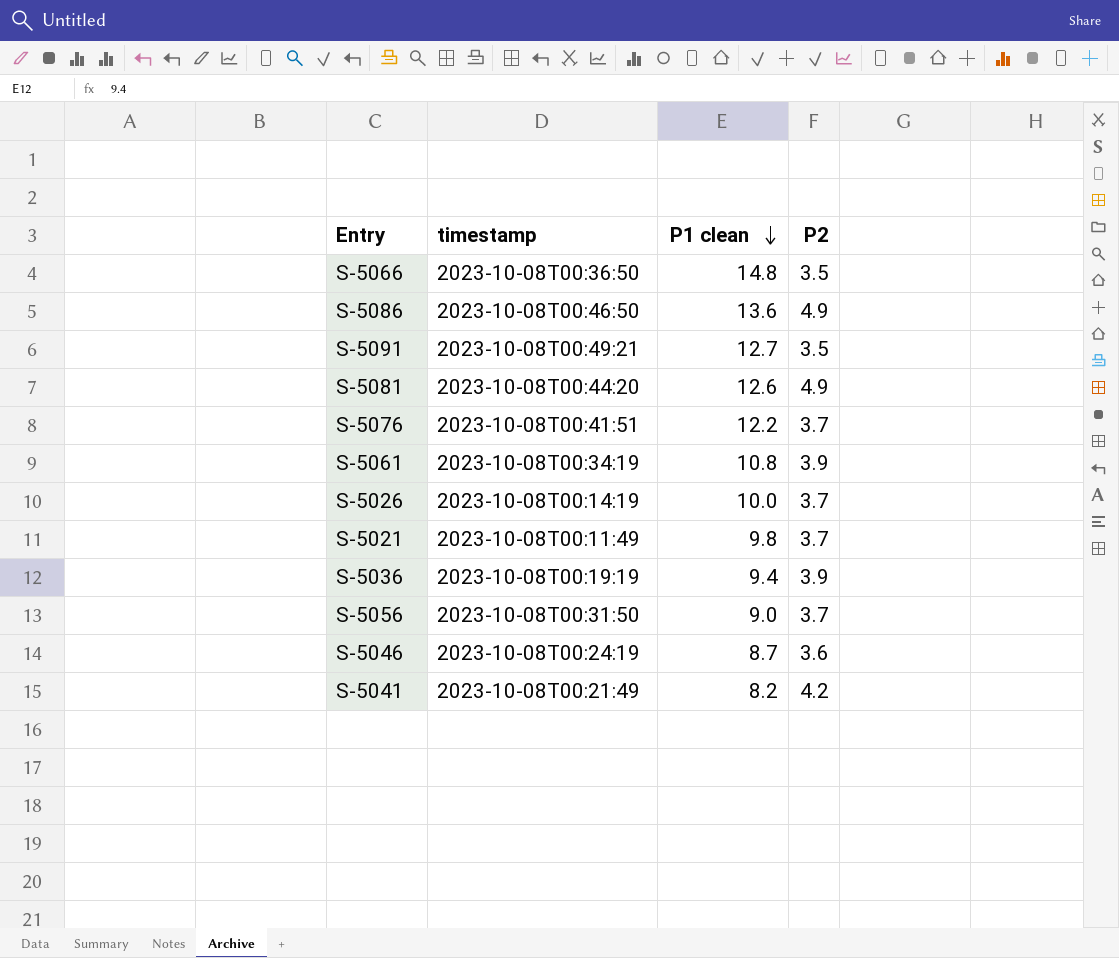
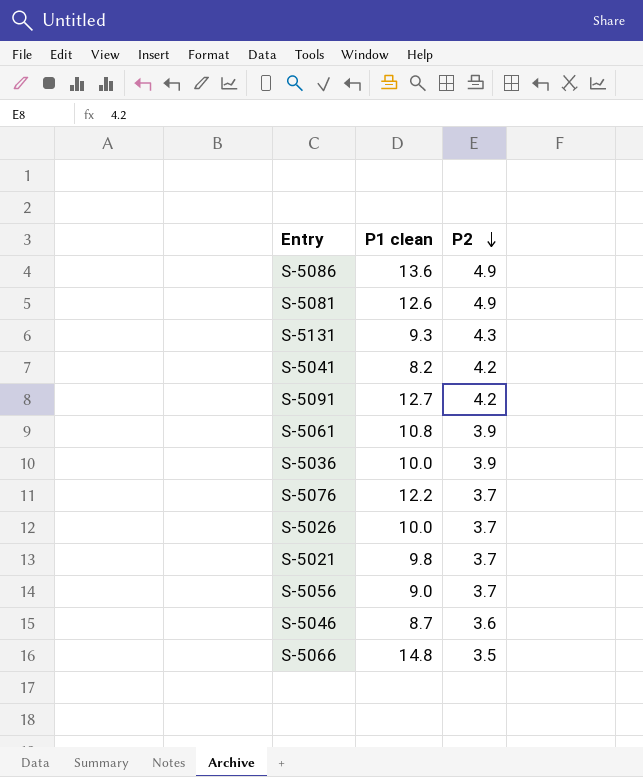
row order: P1 clean descending -> P2 descending
column timestamp | position: 2 -> none
row S-5131: none -> 9.3 | 4.3
S-5091 | P2: 3.5 -> 4.2
S-5036 | P1 clean: 9.4 -> 10.0

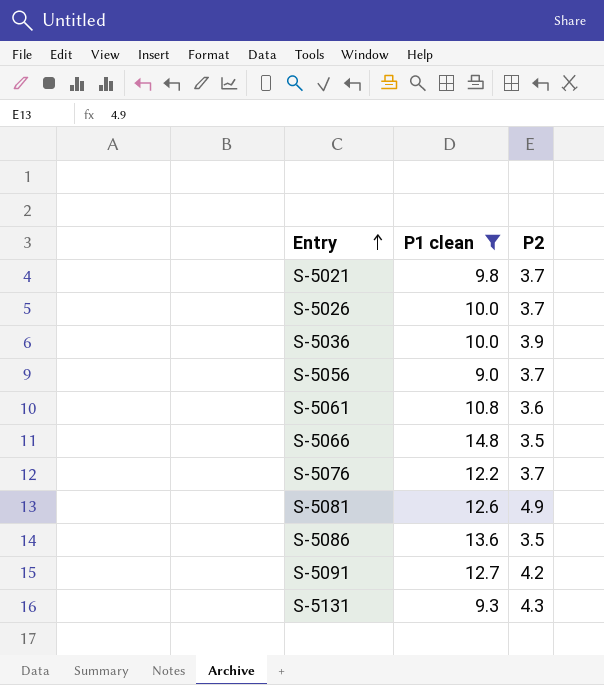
filter: none -> P1 clean >= 9.0
row order: P2 descending -> Entry ascending
S-5061 | P2: 3.9 -> 3.6
S-5086 | P2: 4.9 -> 3.5

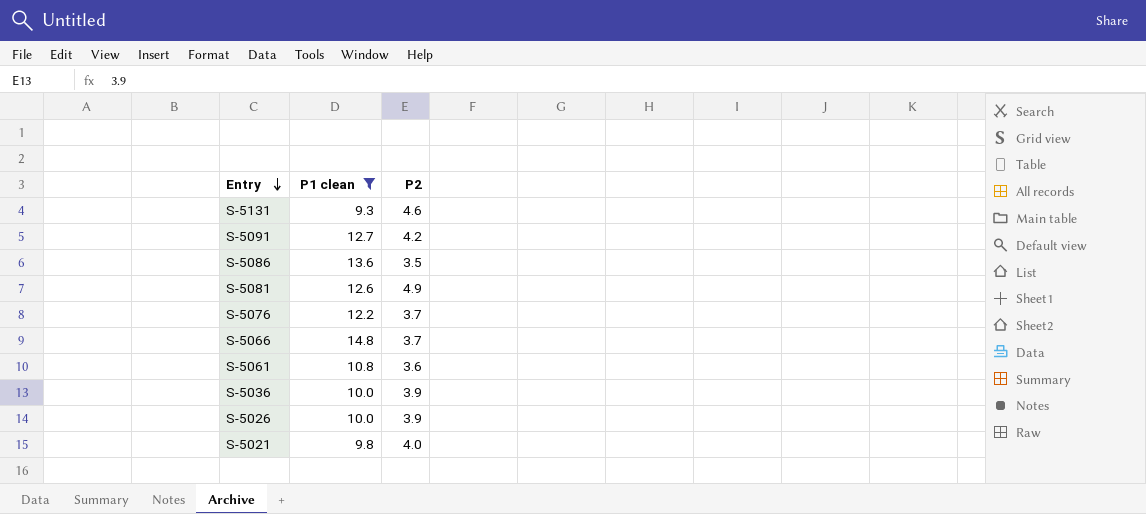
row order: Entry ascending -> Entry descending
row S-5056: 9.0 | 3.7 -> none
S-5131 | P2: 4.3 -> 4.6
S-5066 | P2: 3.5 -> 3.7
S-5026 | P2: 3.7 -> 3.9
S-5021 | P2: 3.7 -> 4.0

